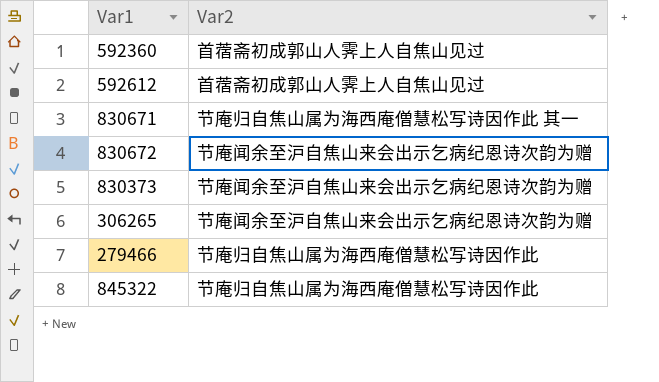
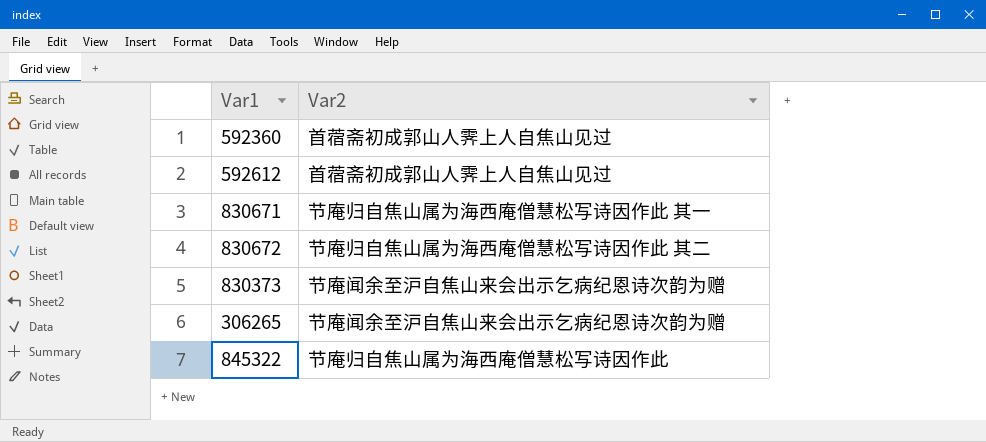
row 279466: 节庵归自焦山属为海西庵僧慧松写诗因作此 -> none
830672 | Var2: 节庵闻余至沪自焦山来会出示乞病纪恩诗次韵为赠 -> 节庵归自焦山属为海西庵僧慧松写诗因作此 其二

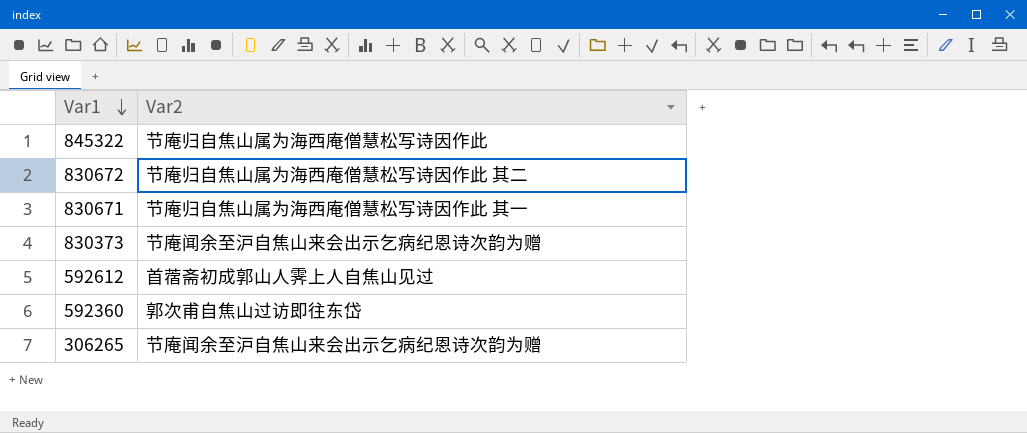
row order: none -> Var1 descending
592360 | Var2: 首蓿斋初成郭山人霁上人自焦山见过 -> 郭次甫自焦山过访即往东岱

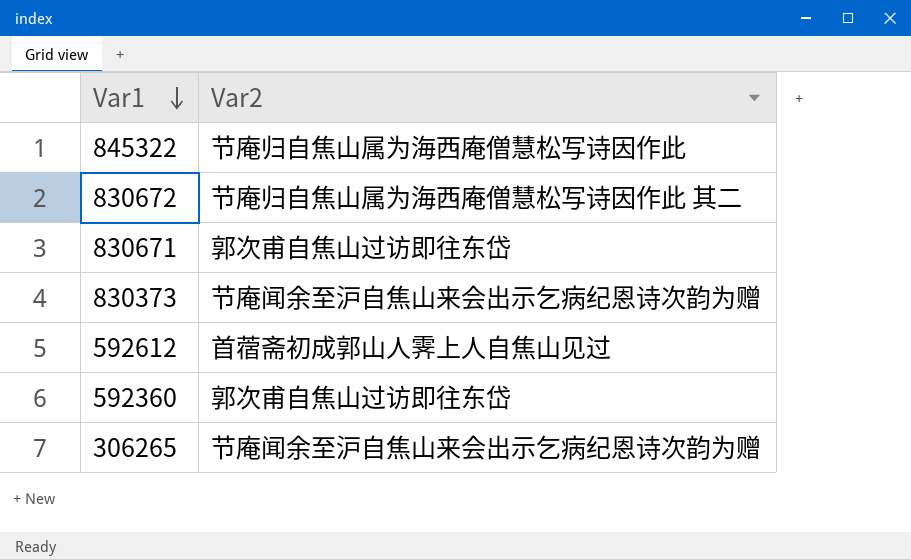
830671 | Var2: 节庵归自焦山属为海西庵僧慧松写诗因作此 其一 -> 郭次甫自焦山过访即往东岱

